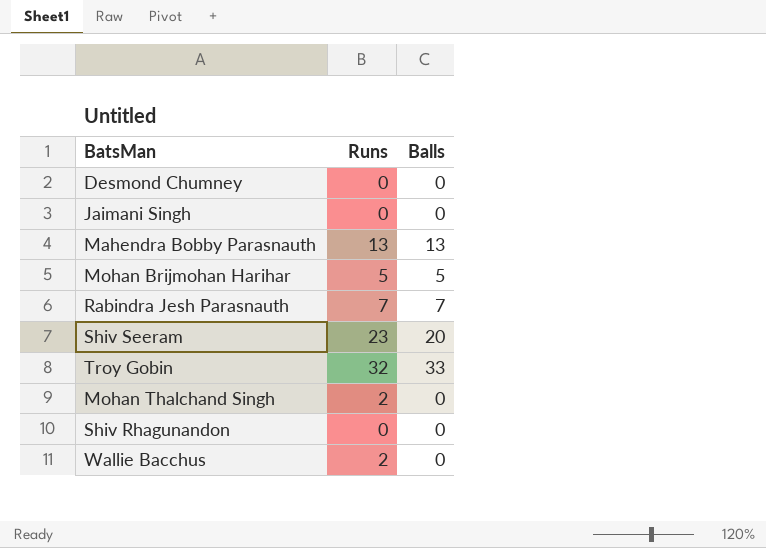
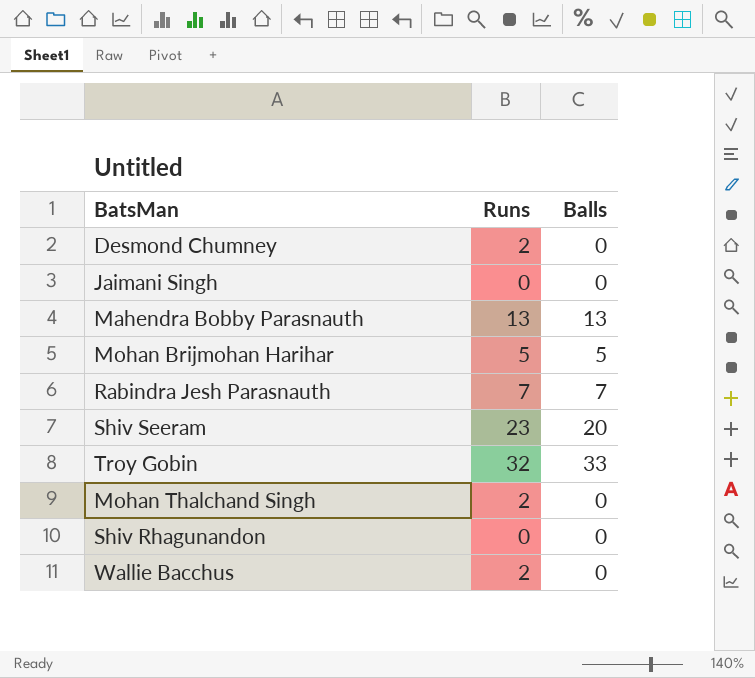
Desmond Chumney | Runs: 0 -> 2

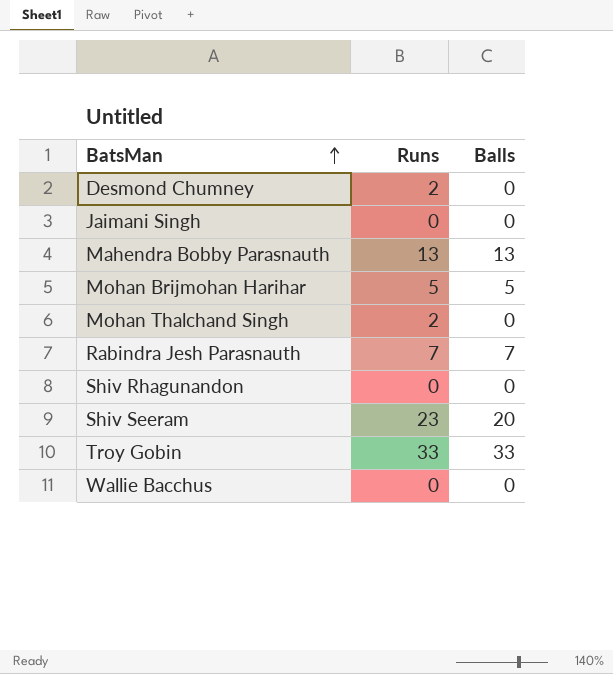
row order: none -> BatsMan ascending
Troy Gobin | Runs: 32 -> 33
Wallie Bacchus | Runs: 2 -> 0

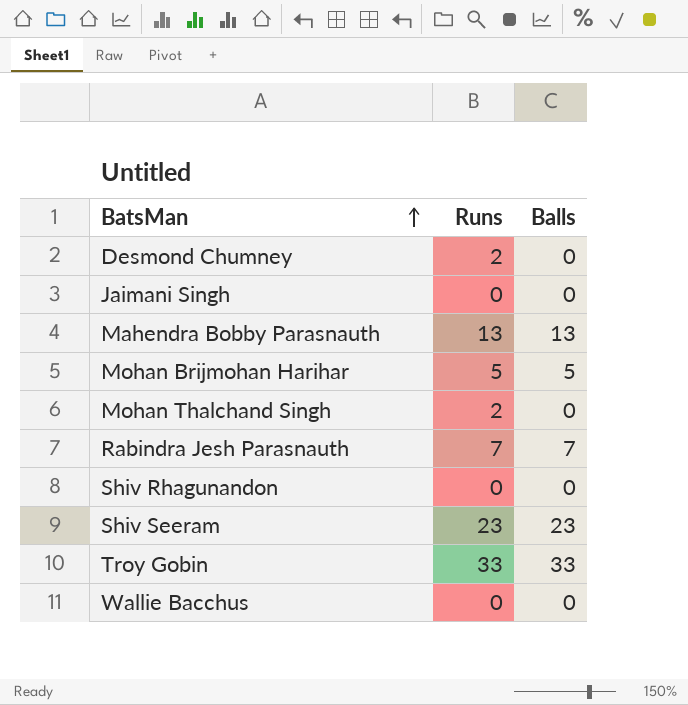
Shiv Seeram | Balls: 20 -> 23

